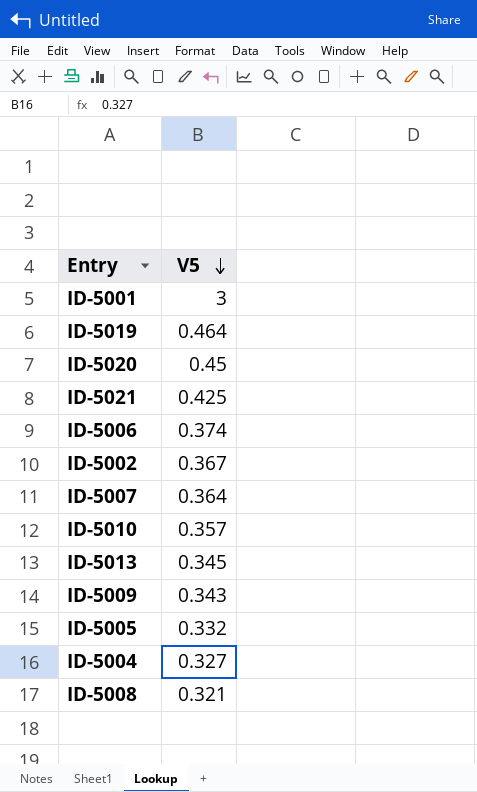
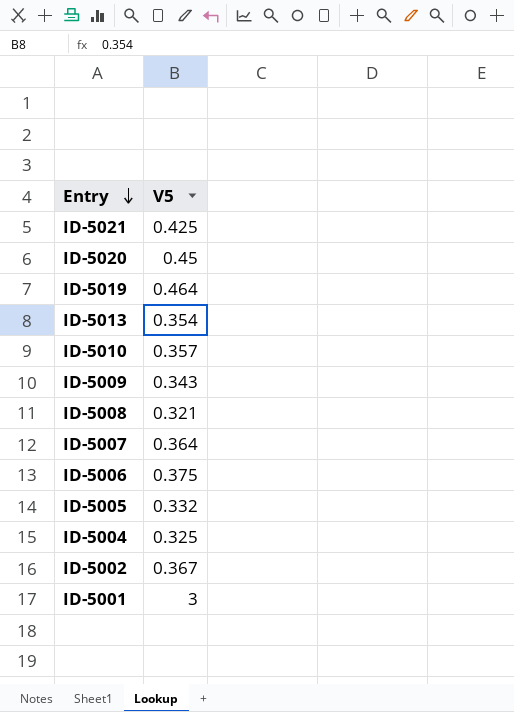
row order: V5 descending -> Entry descending
ID-5013 | V5: 0.345 -> 0.354
ID-5006 | V5: 0.374 -> 0.375
ID-5004 | V5: 0.327 -> 0.325

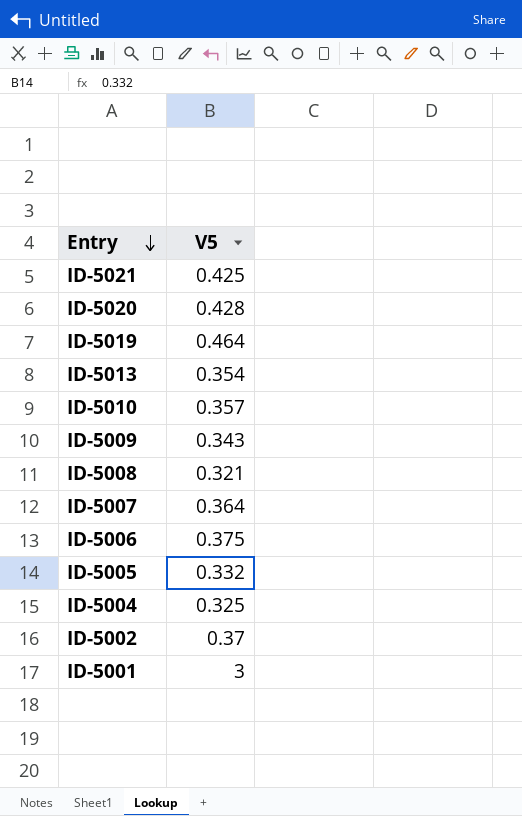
ID-5020 | V5: 0.45 -> 0.428
ID-5002 | V5: 0.367 -> 0.37

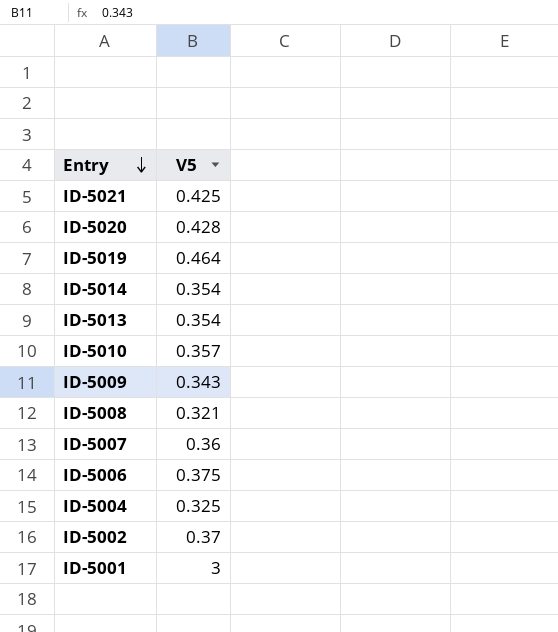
row ID-5005: 0.332 -> none
row ID-5014: none -> 0.354
ID-5007 | V5: 0.364 -> 0.36

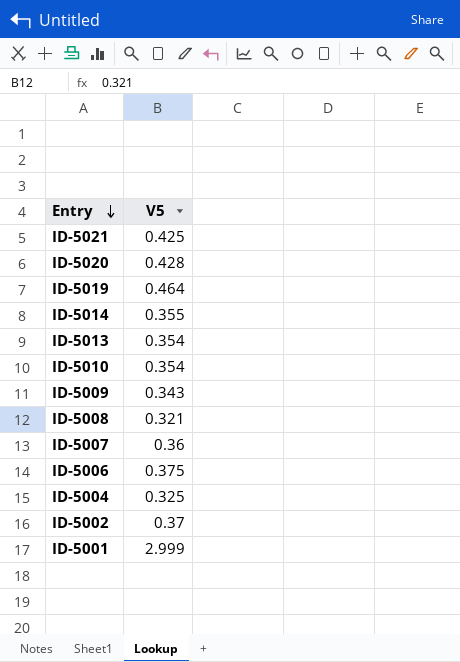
ID-5014 | V5: 0.354 -> 0.355
ID-5010 | V5: 0.357 -> 0.354
ID-5001 | V5: 3 -> 2.999

